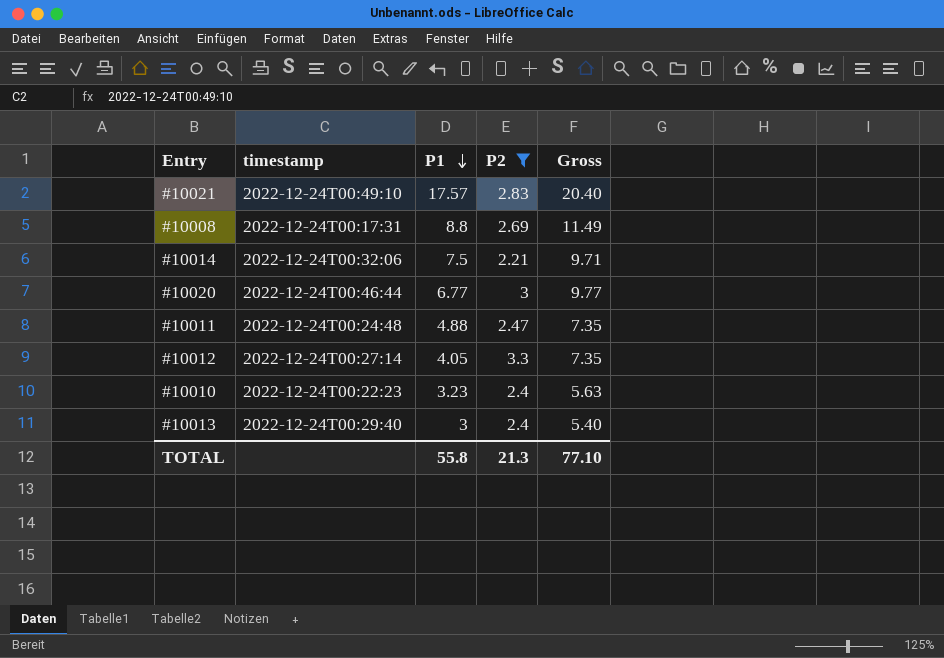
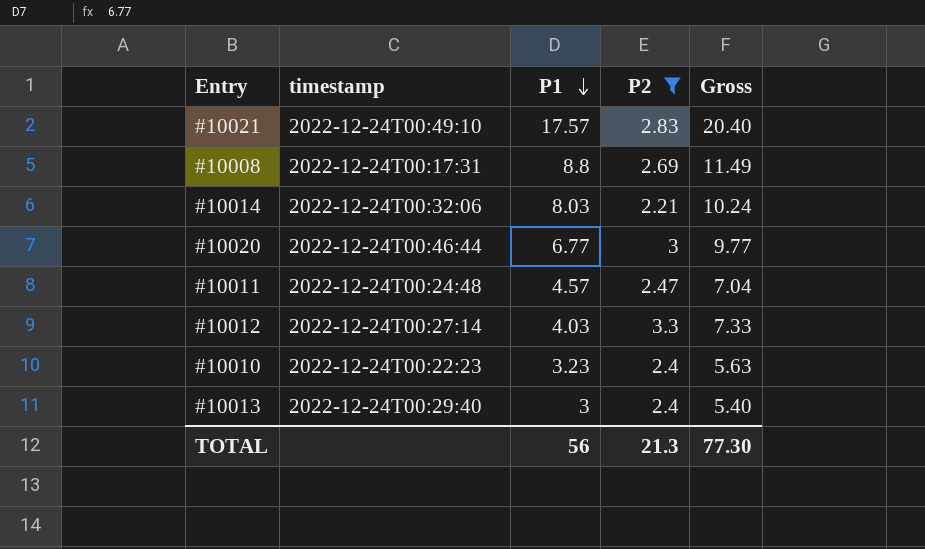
#10014 | P1: 7.5 -> 8.03
#10014 | Gross: 9.71 -> 10.24
#10011 | P1: 4.88 -> 4.57
#10011 | Gross: 7.35 -> 7.04
#10012 | P1: 4.05 -> 4.03
#10012 | Gross: 7.35 -> 7.33
TOTAL | P1: 55.8 -> 56
TOTAL | Gross: 77.10 -> 77.30

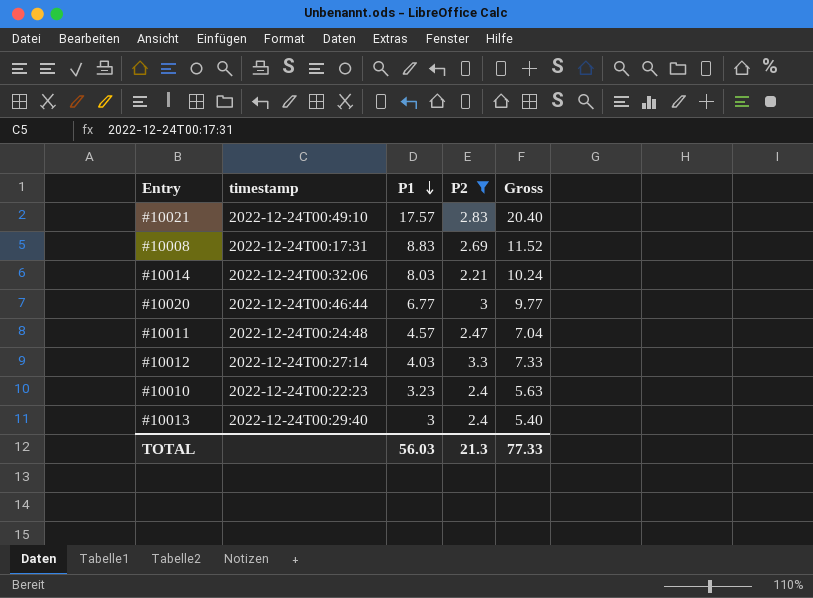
#10008 | P1: 8.8 -> 8.83
#10008 | Gross: 11.49 -> 11.52
TOTAL | P1: 56 -> 56.03
TOTAL | Gross: 77.30 -> 77.33

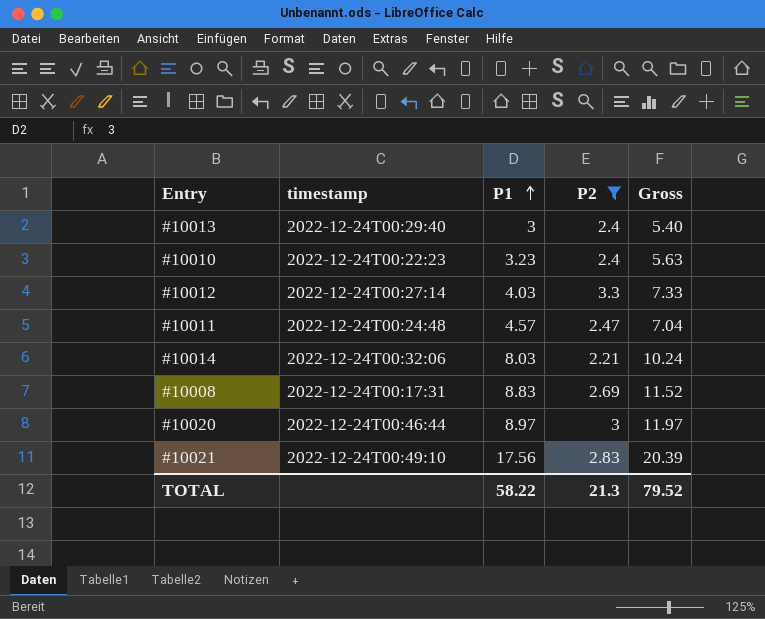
row order: P1 descending -> P1 ascending
#10020 | P1: 6.77 -> 8.97
#10020 | Gross: 9.77 -> 11.97
#10021 | P1: 17.57 -> 17.56
#10021 | Gross: 20.40 -> 20.39
TOTAL | P1: 56.03 -> 58.22
TOTAL | Gross: 77.33 -> 79.52

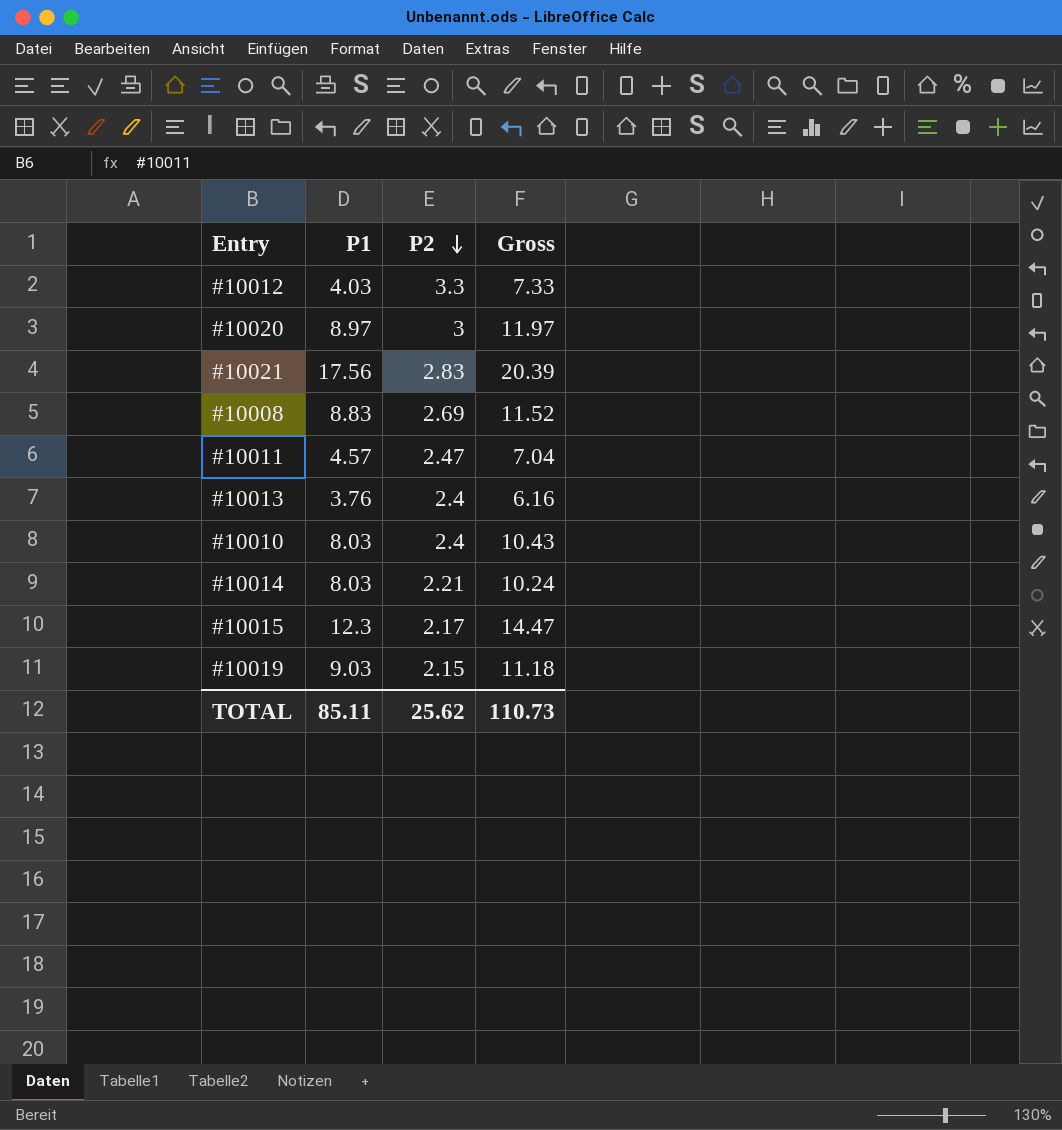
filter: P2 >= 2.21 -> none
row order: P1 ascending -> P2 descending
column timestamp | position: 2 -> none
#10013 | P1: 3 -> 3.76
#10013 | Gross: 5.40 -> 6.16
#10010 | P1: 3.23 -> 8.03
#10010 | Gross: 5.63 -> 10.43
TOTAL | P1: 58.22 -> 85.11
TOTAL | P2: 21.3 -> 25.62
TOTAL | Gross: 79.52 -> 110.73

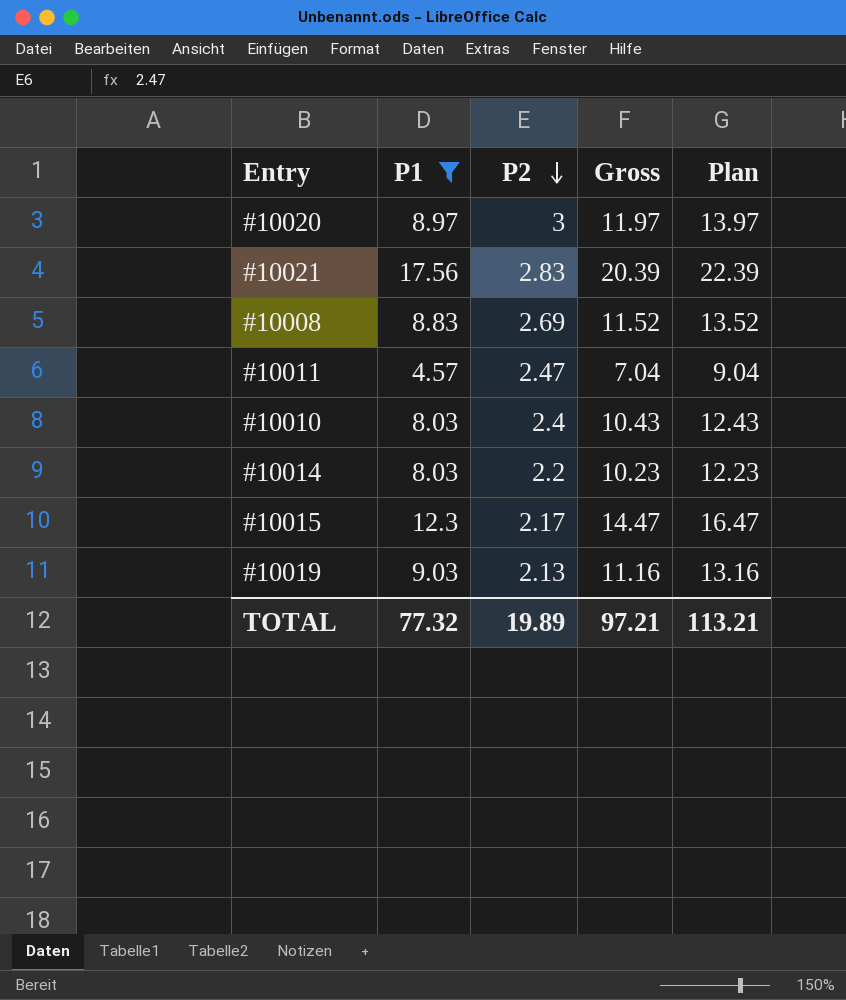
filter: none -> P1 >= 4.57
column Plan | formula: none -> [Gross] + 2
#10014 | P2: 2.21 -> 2.2
#10014 | Gross: 10.24 -> 10.23
#10019 | P2: 2.15 -> 2.13
#10019 | Gross: 11.18 -> 11.16
TOTAL | P1: 85.11 -> 77.32
TOTAL | P2: 25.62 -> 19.89
TOTAL | Gross: 110.73 -> 97.21

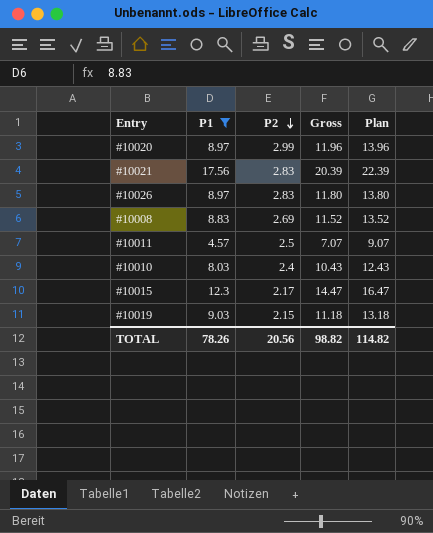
row #10014: 8.03 | 2.2 | 10.23 | 12.23 -> none
#10020 | P2: 3 -> 2.99
#10020 | Gross: 11.97 -> 11.96
#10020 | Plan: 13.97 -> 13.96
row #10026: none -> 8.97 | 2.83 | 11.80 | 13.80
#10011 | P2: 2.47 -> 2.5
#10011 | Gross: 7.04 -> 7.07
#10011 | Plan: 9.04 -> 9.07
#10019 | P2: 2.13 -> 2.15
#10019 | Gross: 11.16 -> 11.18
#10019 | Plan: 13.16 -> 13.18
TOTAL | P1: 77.32 -> 78.26
TOTAL | P2: 19.89 -> 20.56
TOTAL | Gross: 97.21 -> 98.82
TOTAL | Plan: 113.21 -> 114.82

